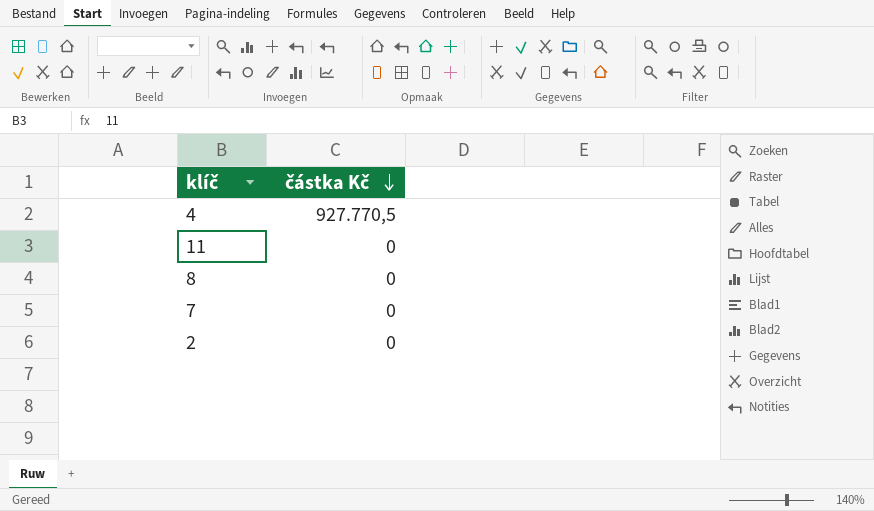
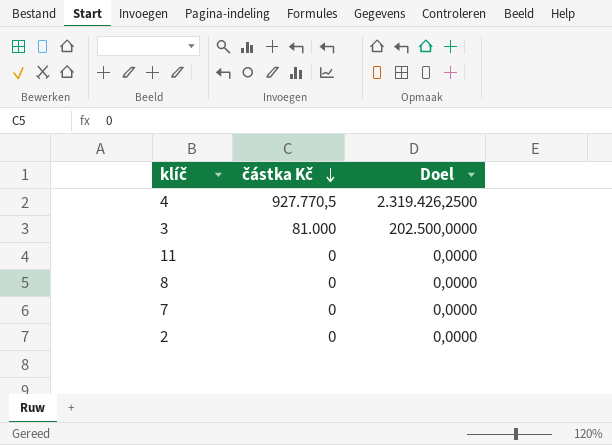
column Doel | formula: none -> [částka Kč] * 2,5
row 3: none -> 81.000 | 202.500,0000

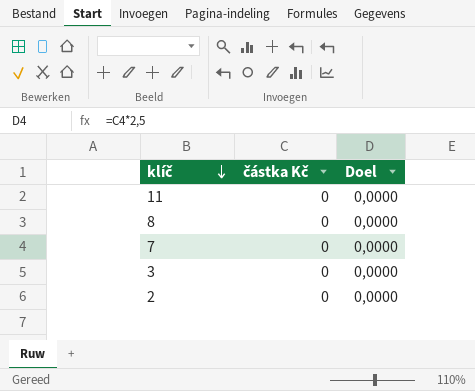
row order: částka Kč descending -> klíč descending
row 4: 927.770,5 | 2.319.426,2500 -> none
3 | částka Kč: 81.000 -> 0
3 | Doel: 202.500,0000 -> 0,0000

